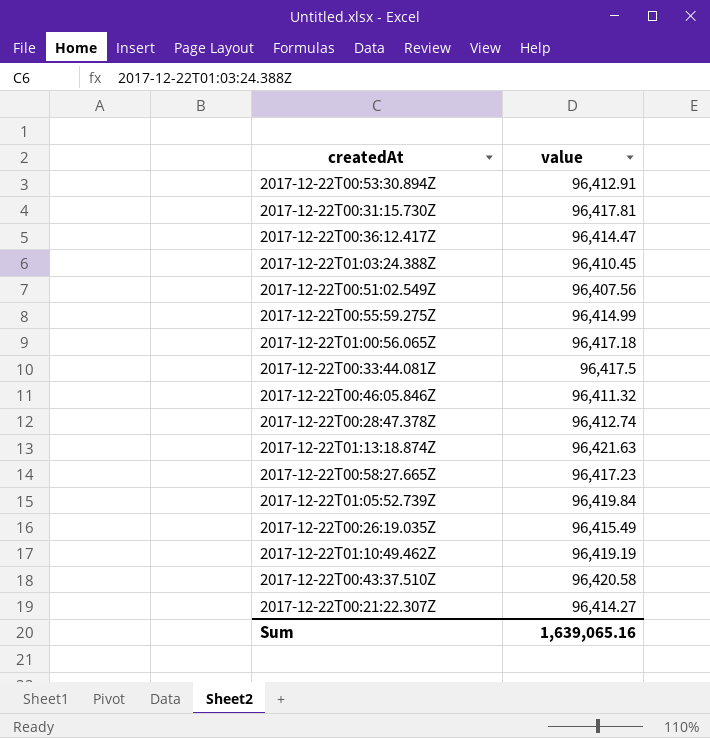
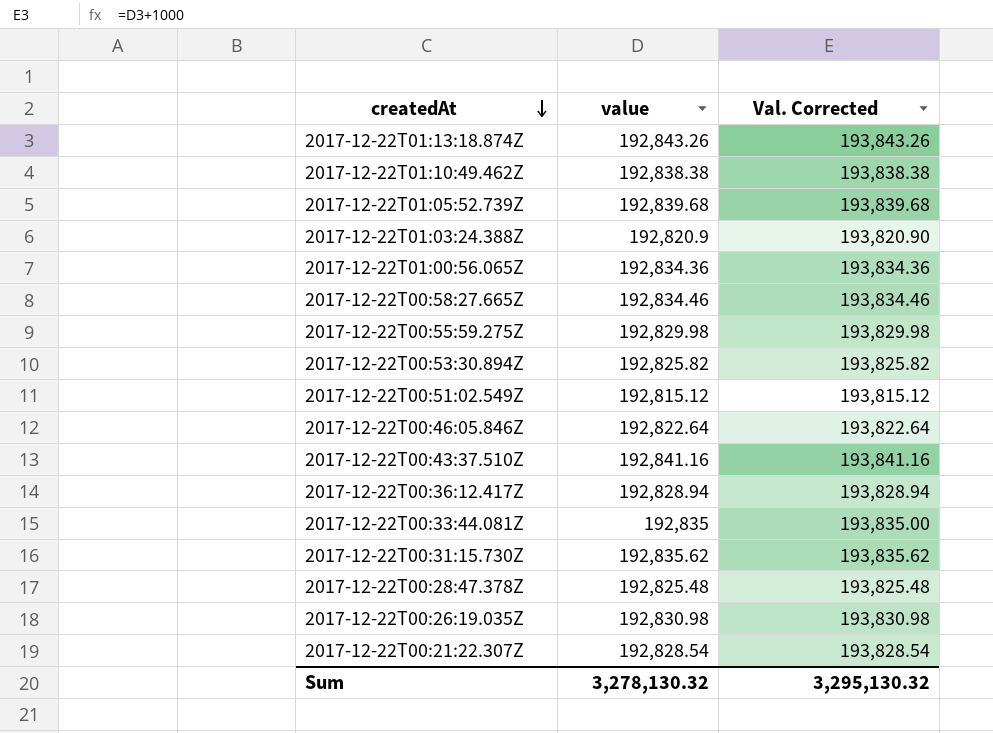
row order: none -> createdAt descending
column Val. Corrected | formula: none -> [value] + 1000
2017-12-22T01:13:18.874Z | value: 96,421.63 -> 192,843.26
2017-12-22T01:10:49.462Z | value: 96,419.19 -> 192,838.38
2017-12-22T01:05:52.739Z | value: 96,419.84 -> 192,839.68
2017-12-22T01:03:24.388Z | value: 96,410.45 -> 192,820.9
2017-12-22T01:00:56.065Z | value: 96,417.18 -> 192,834.36
2017-12-22T00:58:27.665Z | value: 96,417.23 -> 192,834.46
2017-12-22T00:55:59.275Z | value: 96,414.99 -> 192,829.98
2017-12-22T00:53:30.894Z | value: 96,412.91 -> 192,825.82
2017-12-22T00:51:02.549Z | value: 96,407.56 -> 192,815.12
2017-12-22T00:46:05.846Z | value: 96,411.32 -> 192,822.64
2017-12-22T00:43:37.510Z | value: 96,420.58 -> 192,841.16
2017-12-22T00:36:12.417Z | value: 96,414.47 -> 192,828.94
2017-12-22T00:33:44.081Z | value: 96,417.5 -> 192,835
2017-12-22T00:31:15.730Z | value: 96,417.81 -> 192,835.62
2017-12-22T00:28:47.378Z | value: 96,412.74 -> 192,825.48
2017-12-22T00:26:19.035Z | value: 96,415.49 -> 192,830.98
2017-12-22T00:21:22.307Z | value: 96,414.27 -> 192,828.54
Sum | value: 1,639,065.16 -> 3,278,130.32

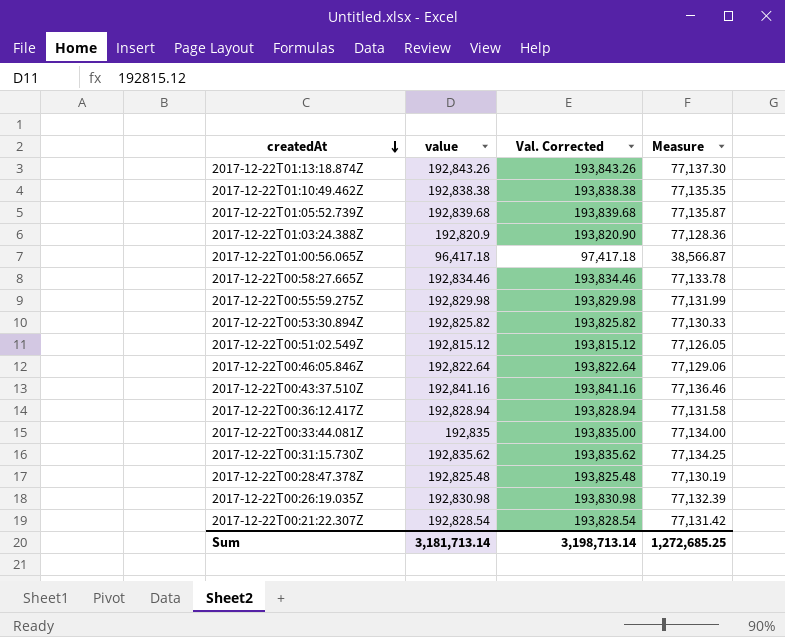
column Measure | formula: none -> [value] * 0.4
2017-12-22T01:00:56.065Z | value: 192,834.36 -> 96,417.18
2017-12-22T01:00:56.065Z | Val. Corrected: 193,834.36 -> 97,417.18
Sum | value: 3,278,130.32 -> 3,181,713.14
Sum | Val. Corrected: 3,295,130.32 -> 3,198,713.14

